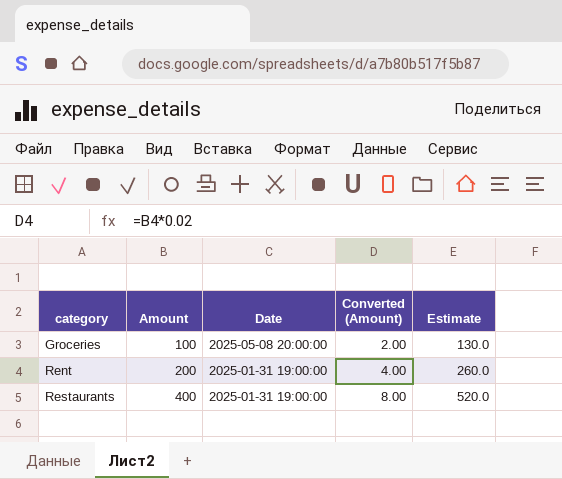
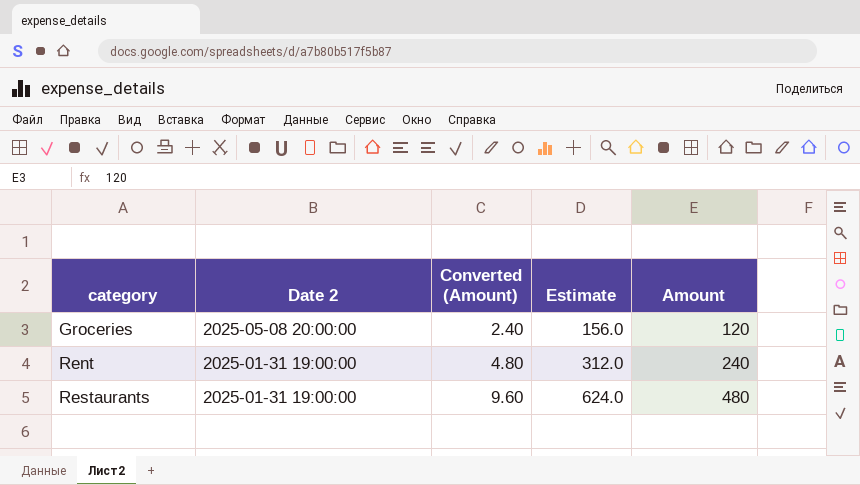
column name: Date -> Date 2
column Amount | position: 2 -> 5
Groceries | Converted (Amount): 2.00 -> 2.40
Groceries | Estimate: 130.0 -> 156.0
Groceries | Amount: 100 -> 120
Rent | Converted (Amount): 4.00 -> 4.80
Rent | Estimate: 260.0 -> 312.0
Rent | Amount: 200 -> 240
Restaurants | Converted (Amount): 8.00 -> 9.60
Restaurants | Estimate: 520.0 -> 624.0
Restaurants | Amount: 400 -> 480

